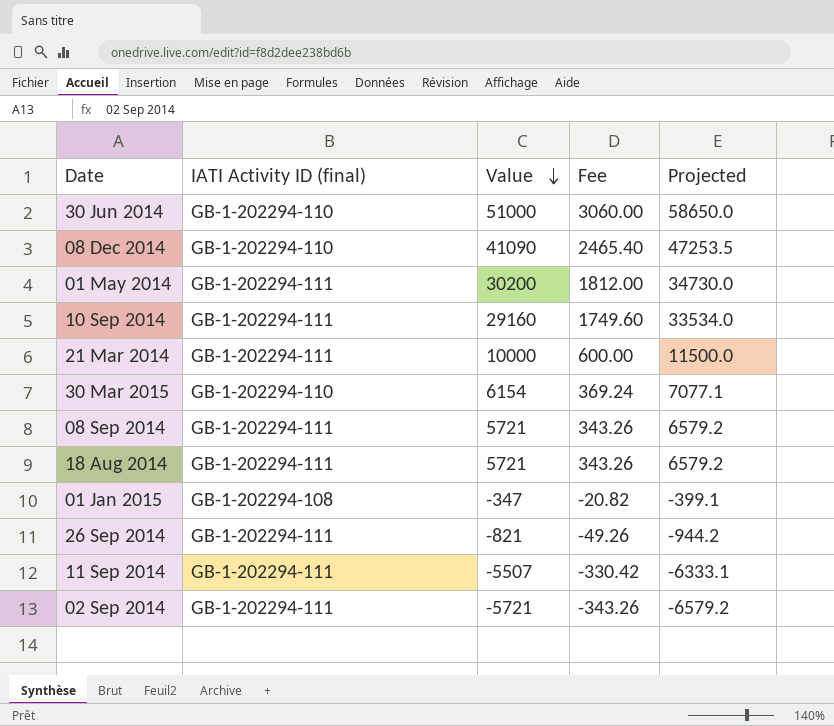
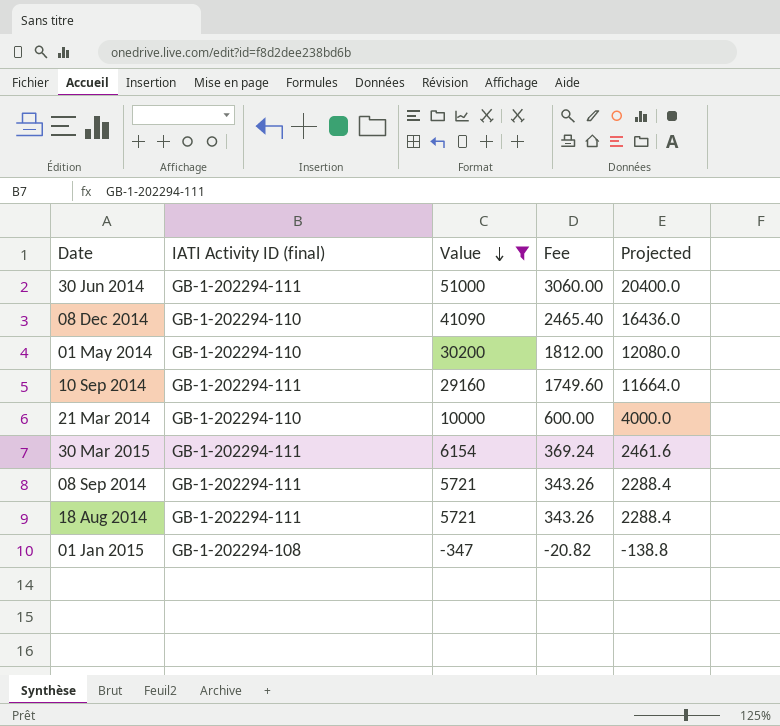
filter: none -> Value >= -347
column Projected | formula: [Value] * 1.15 -> [Value] * 0.4
30 Jun 2014 | IATI Activity ID (final): GB-1-202294-110 -> GB-1-202294-111
01 May 2014 | IATI Activity ID (final): GB-1-202294-111 -> GB-1-202294-110
21 Mar 2014 | IATI Activity ID (final): GB-1-202294-111 -> GB-1-202294-110
30 Mar 2015 | IATI Activity ID (final): GB-1-202294-110 -> GB-1-202294-111

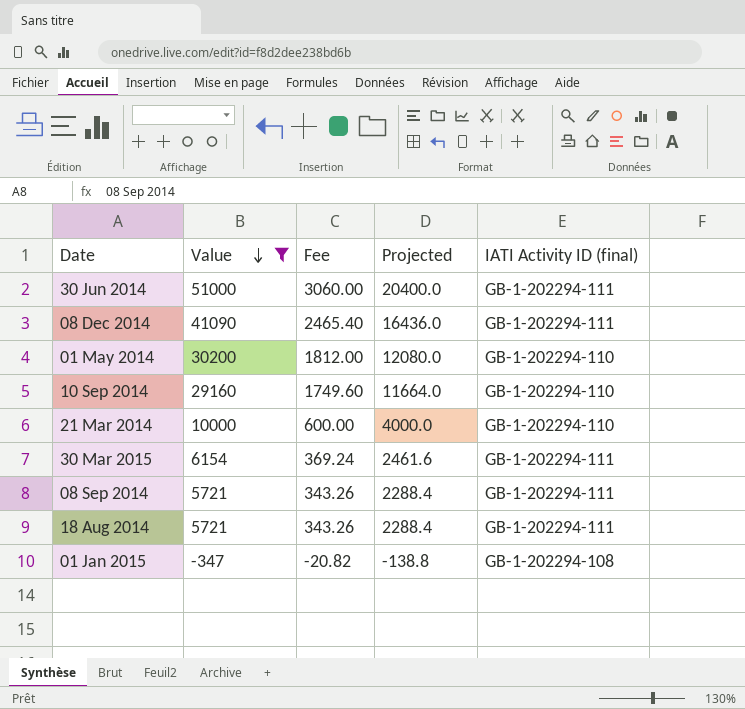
column IATI Activity ID (final) | position: 2 -> 5
08 Dec 2014 | IATI Activity ID (final): GB-1-202294-110 -> GB-1-202294-111
10 Sep 2014 | IATI Activity ID (final): GB-1-202294-111 -> GB-1-202294-110

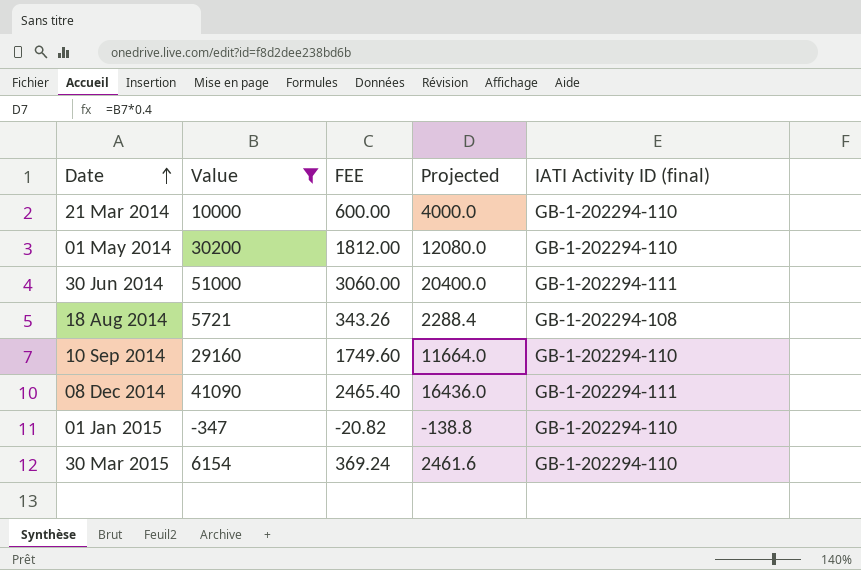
row order: Value descending -> Date ascending
column name: Fee -> FEE
row 08 Sep 2014: 5721 | 343.26 | 2288.4 | GB-1-202294-111 -> none
18 Aug 2014 | IATI Activity ID (final): GB-1-202294-111 -> GB-1-202294-108
01 Jan 2015 | IATI Activity ID (final): GB-1-202294-108 -> GB-1-202294-110
30 Mar 2015 | IATI Activity ID (final): GB-1-202294-111 -> GB-1-202294-110

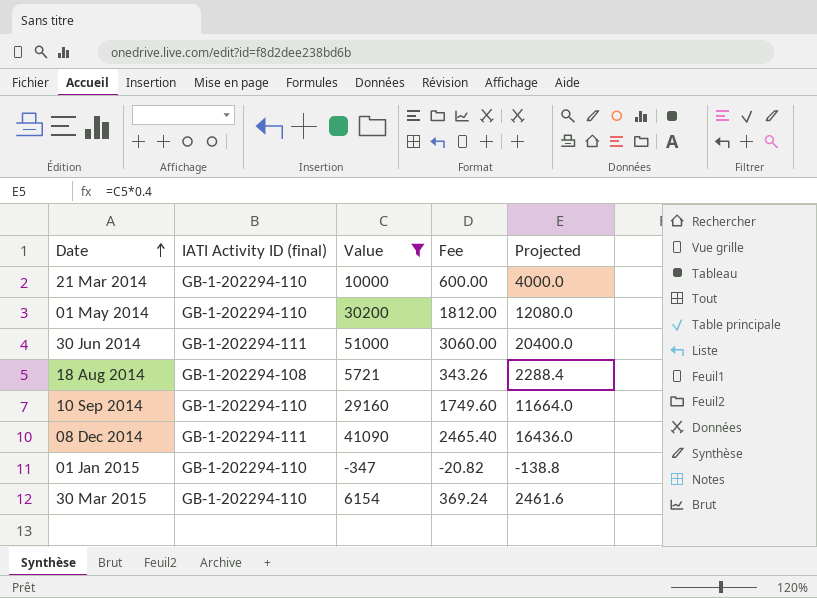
column IATI Activity ID (final) | position: 5 -> 2
column name: FEE -> Fee

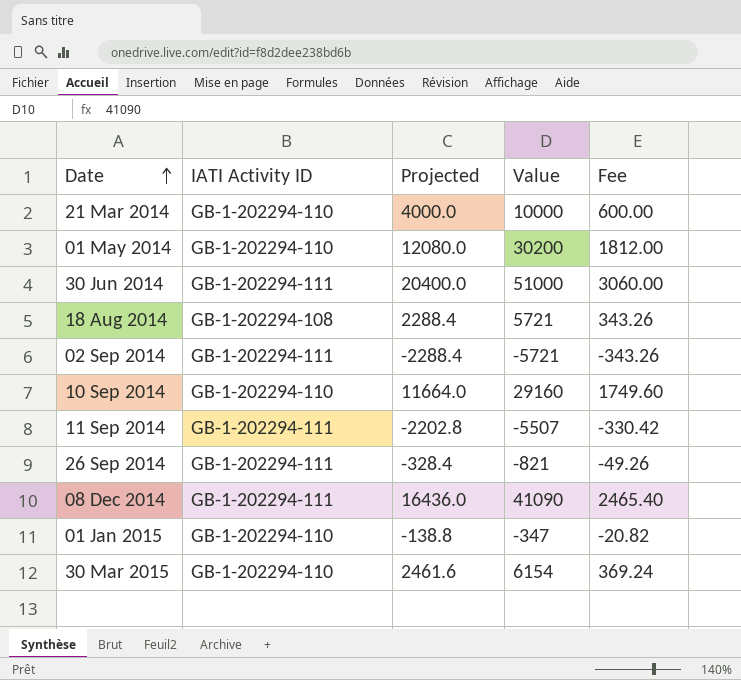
filter: Value >= -347 -> none
column name: IATI Activity ID (final) -> IATI Activity ID
column Projected | position: 5 -> 3

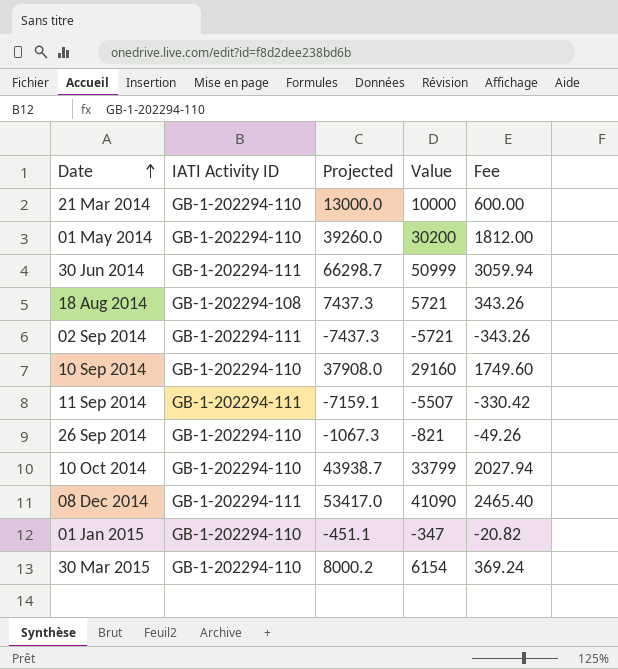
column Projected | formula: [Value] * 0.4 -> [Value] * 1.3
30 Jun 2014 | Value: 51000 -> 50999
30 Jun 2014 | Fee: 3060.00 -> 3059.94
26 Sep 2014 | IATI Activity ID: GB-1-202294-111 -> GB-1-202294-110
row 10 Oct 2014: none -> GB-1-202294-110 | 43938.7 | 33799 | 2027.94

